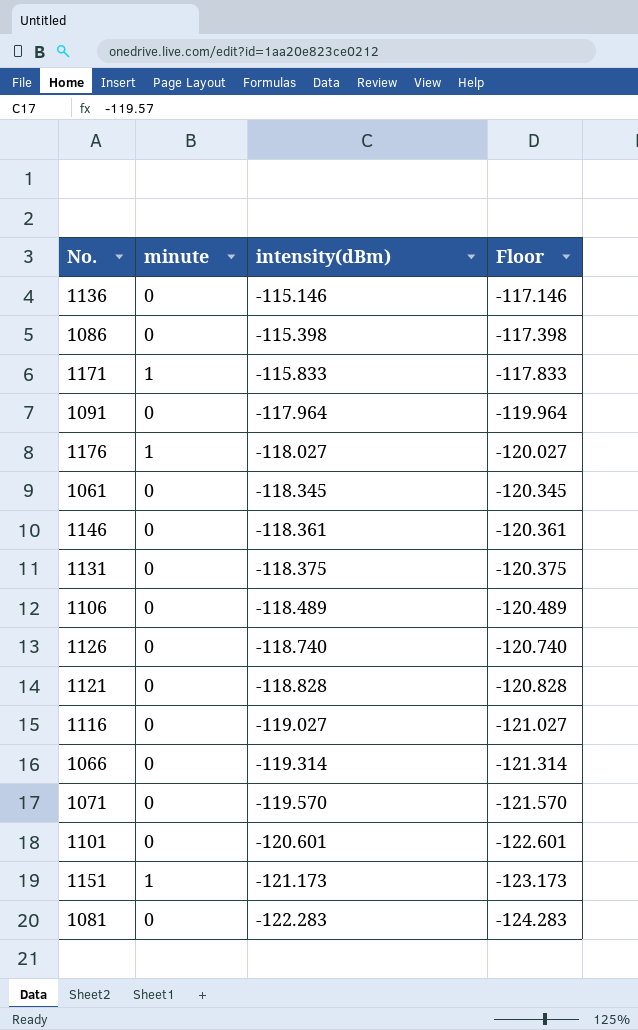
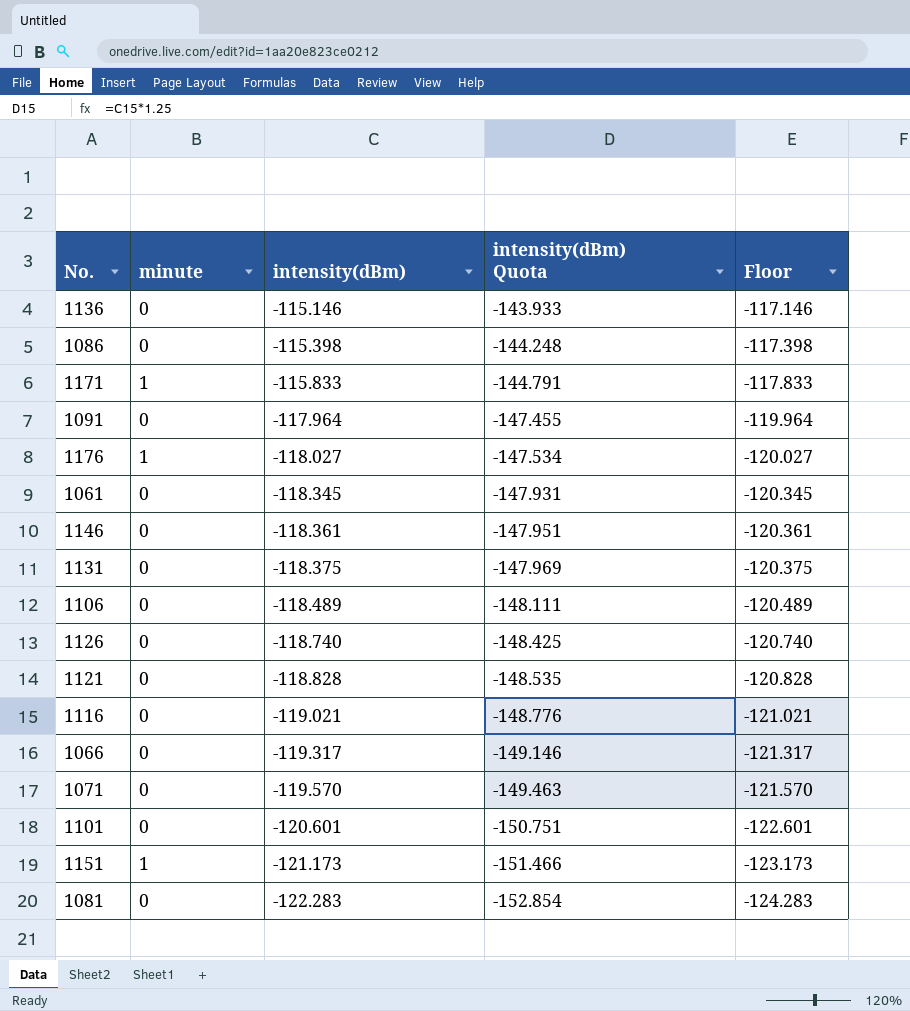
column intensity(dBm) Quota | formula: none -> [intensity(dBm)] * 1.25
1116 | intensity(dBm): -119.027 -> -119.021
1116 | Floor: -121.027 -> -121.021
1066 | intensity(dBm): -119.314 -> -119.317
1066 | Floor: -121.314 -> -121.317

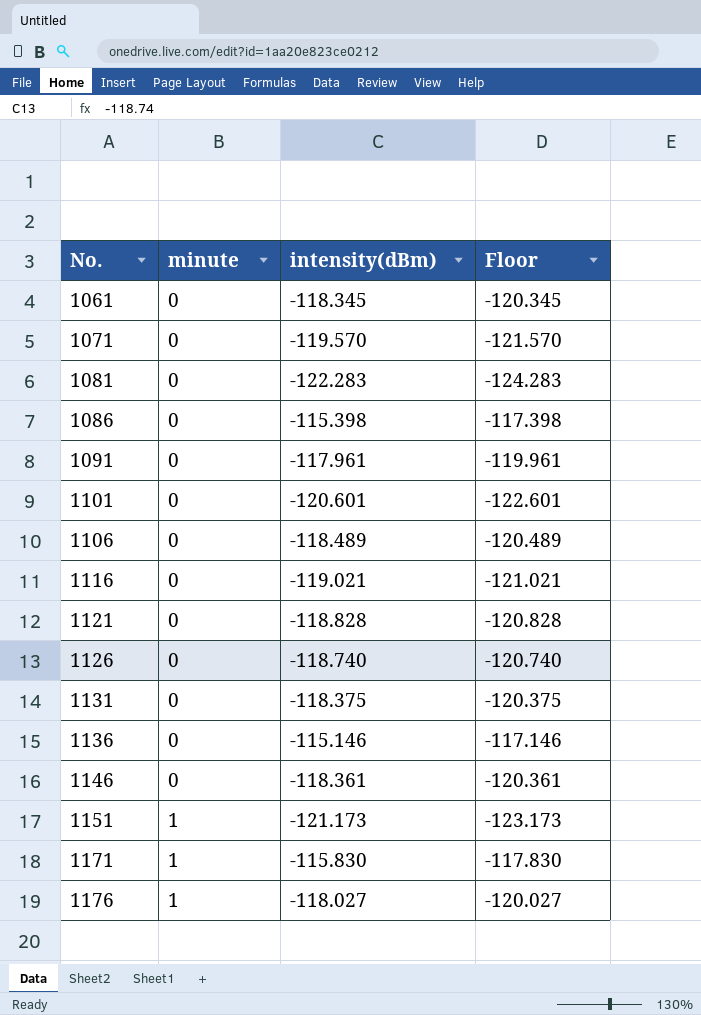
row order: intensity(dBm) descending -> No. ascending
column intensity(dBm) Quota | formula: [intensity(dBm)] * 1.25 -> none
row 1066: 0 | -119.317 | -149.146 | -121.317 -> none
1091 | intensity(dBm): -117.964 -> -117.961
1091 | Floor: -119.964 -> -119.961
1171 | intensity(dBm): -115.833 -> -115.830
1171 | Floor: -117.833 -> -117.830

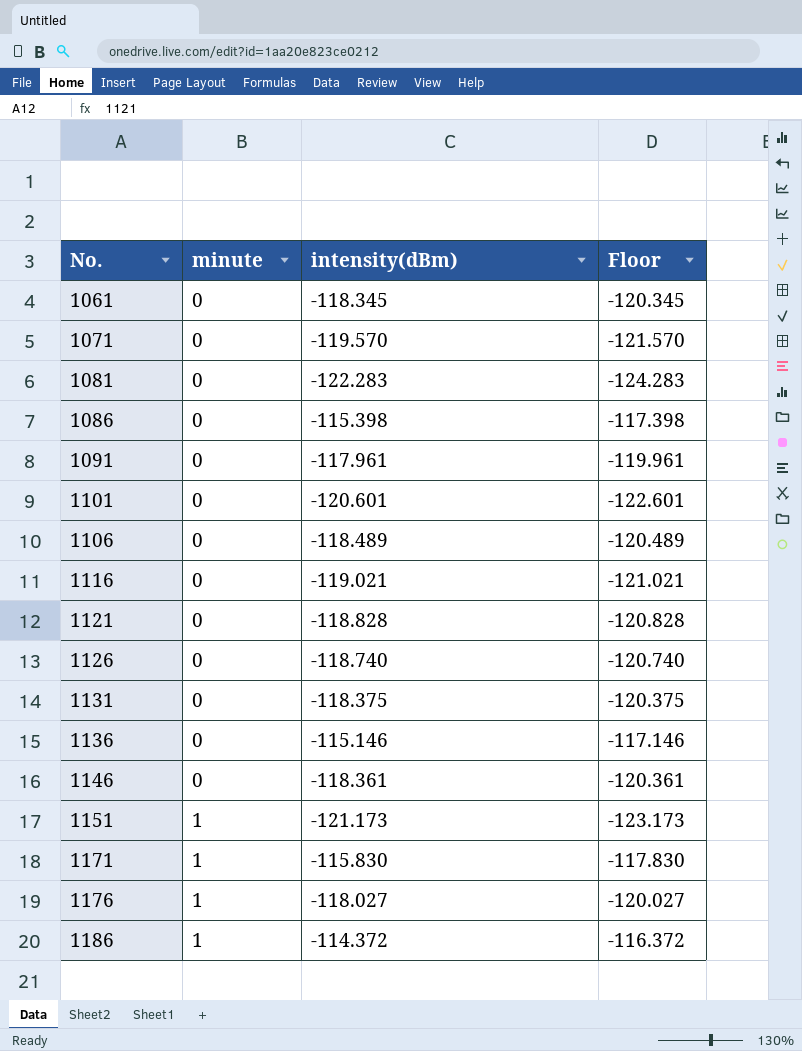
row 1186: none -> 1 | -114.372 | -116.372

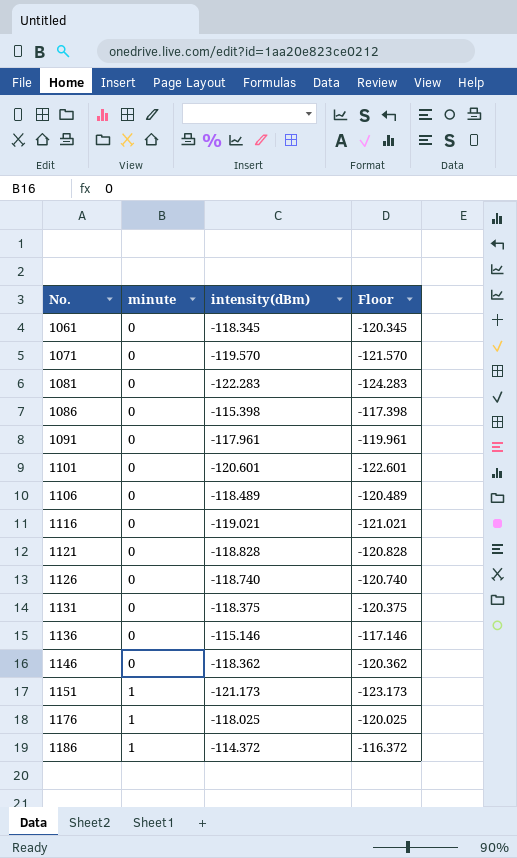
row 1171: 1 | -115.830 | -117.830 -> none
1146 | intensity(dBm): -118.361 -> -118.362
1146 | Floor: -120.361 -> -120.362
1176 | intensity(dBm): -118.027 -> -118.025
1176 | Floor: -120.027 -> -120.025

